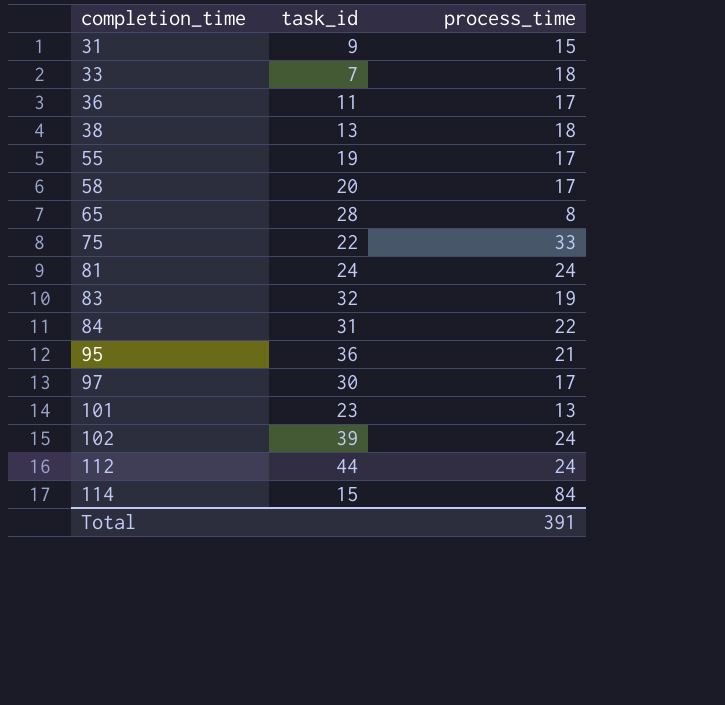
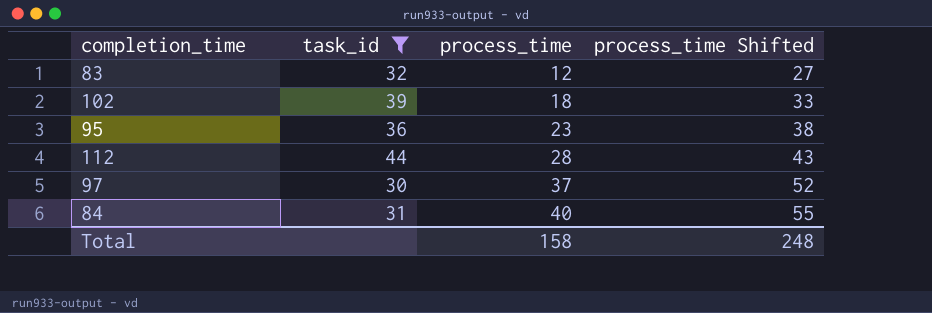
filter: none -> task_id >= 30
row order: completion_time ascending -> process_time ascending
column process_time Shifted | formula: none -> [process_time] + 15
83 | process_time: 19 -> 12
102 | process_time: 24 -> 18
95 | process_time: 21 -> 23
112 | process_time: 24 -> 28
97 | process_time: 17 -> 37
84 | process_time: 22 -> 40
Total | process_time: 391 -> 158

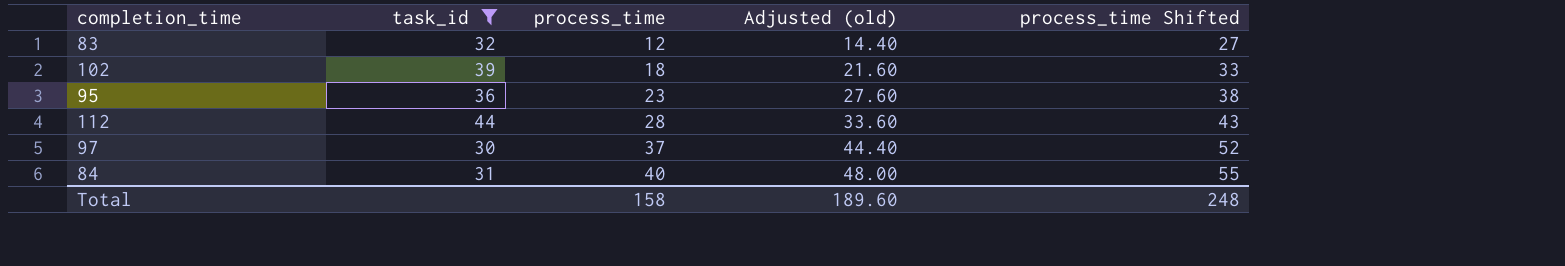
column Adjusted (old) | formula: none -> [process_time] * 1.2

